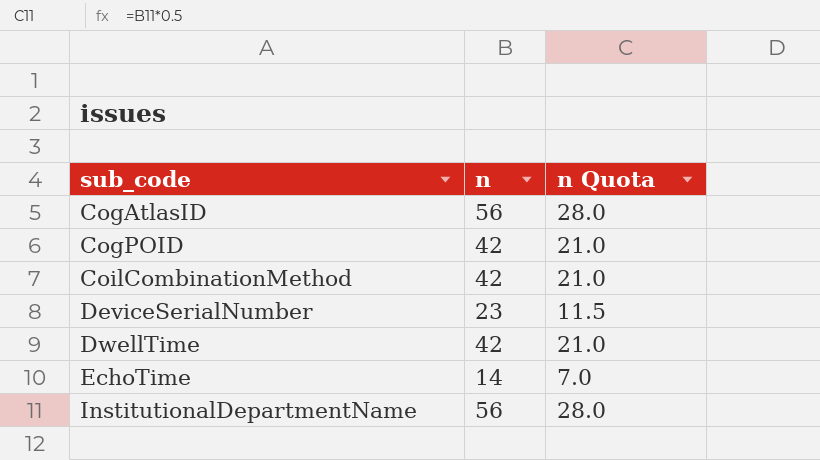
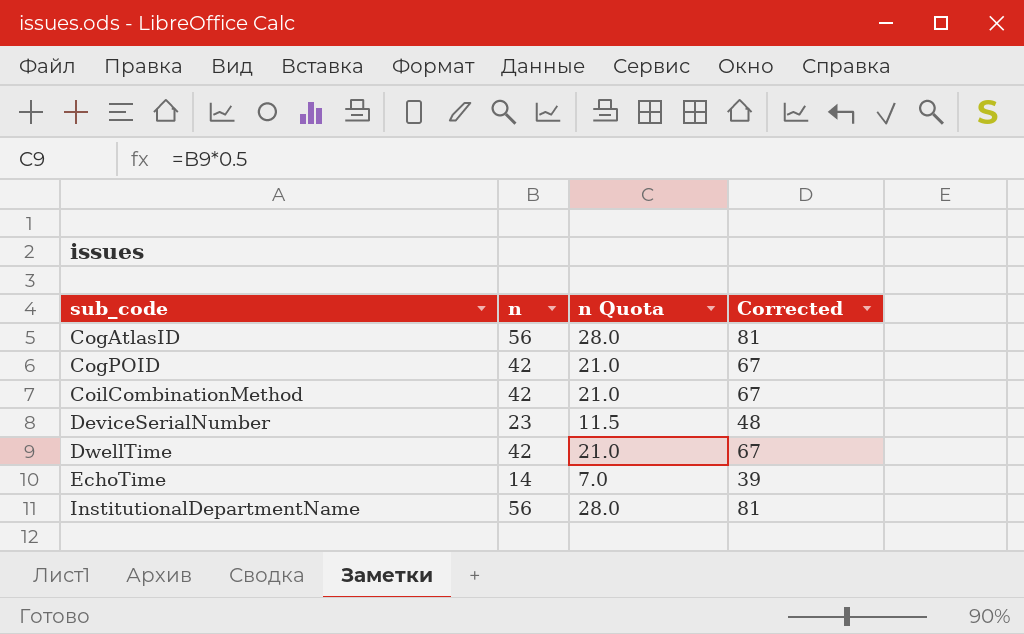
column Corrected | formula: none -> [n] + 25

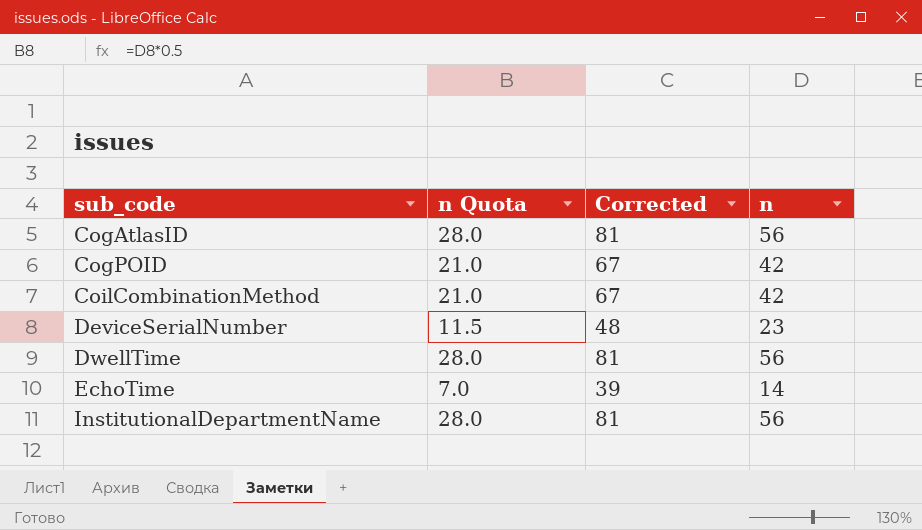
column n | position: 2 -> 4
DwellTime | n Quota: 21.0 -> 28.0
DwellTime | Corrected: 67 -> 81
DwellTime | n: 42 -> 56

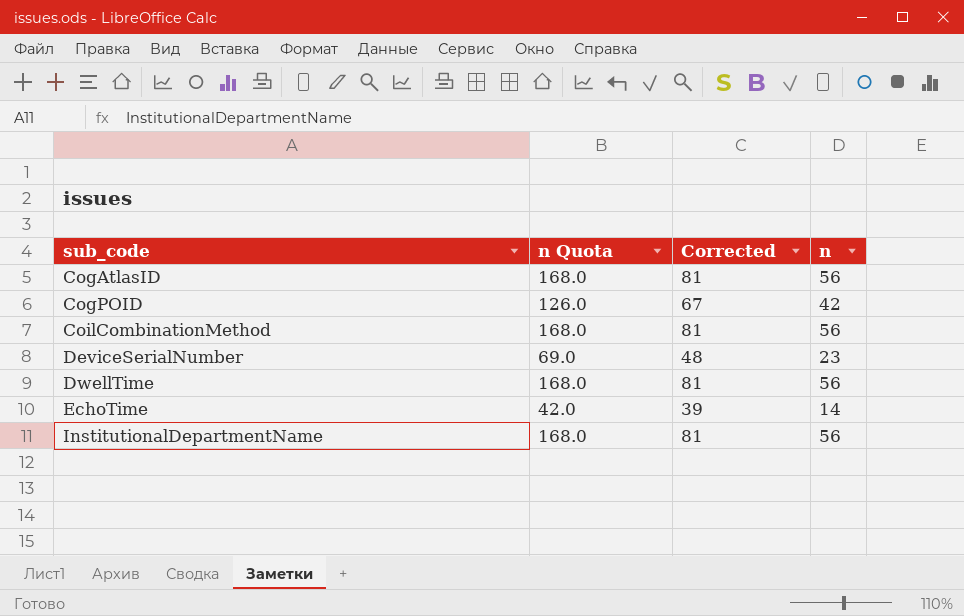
column n Quota | formula: [n] * 0.5 -> [n] * 3
CoilCombinationMethod | Corrected: 67 -> 81
CoilCombinationMethod | n: 42 -> 56

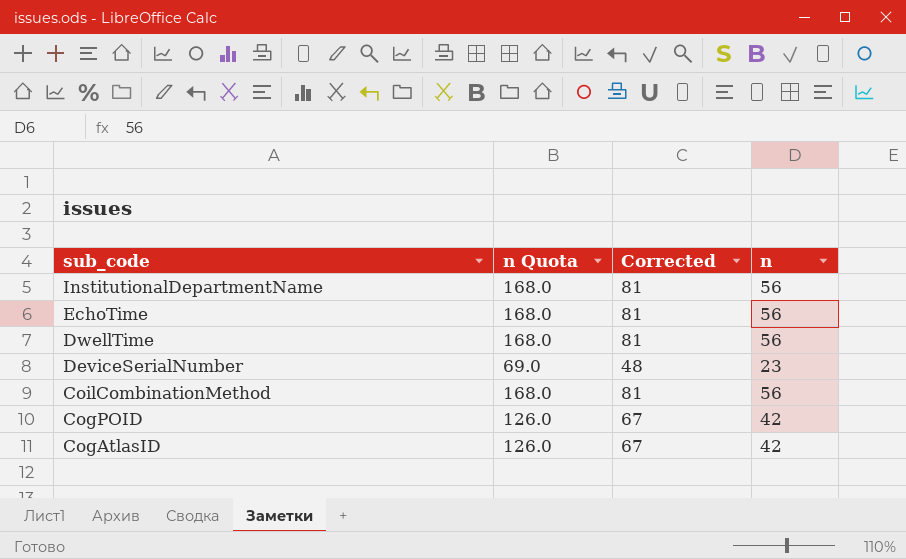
row order: sub_code ascending -> sub_code descending
EchoTime | n Quota: 42.0 -> 168.0
EchoTime | Corrected: 39 -> 81
EchoTime | n: 14 -> 56
CogAtlasID | n Quota: 168.0 -> 126.0
CogAtlasID | Corrected: 81 -> 67
CogAtlasID | n: 56 -> 42

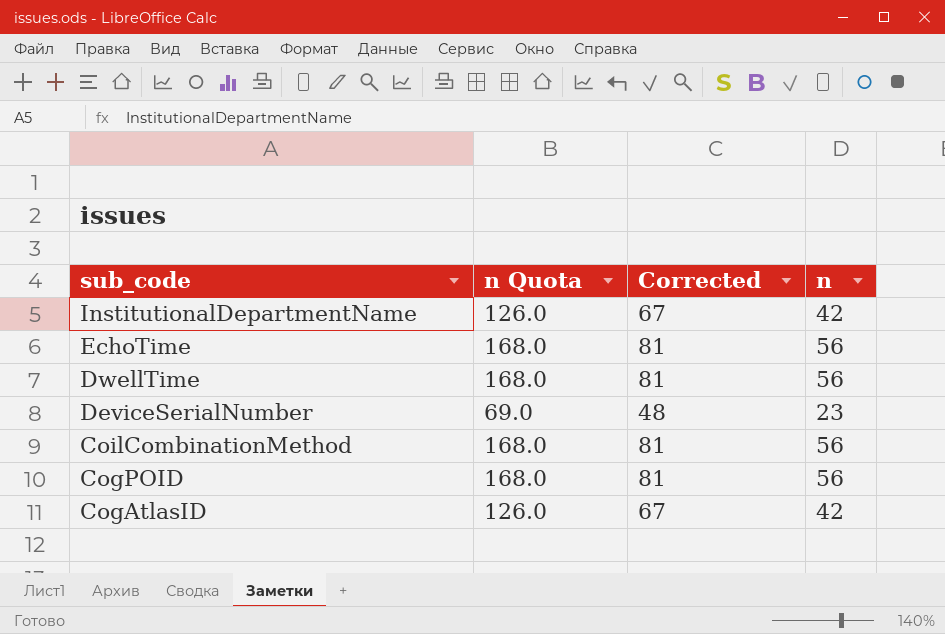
InstitutionalDepartmentName | n Quota: 168.0 -> 126.0
InstitutionalDepartmentName | Corrected: 81 -> 67
InstitutionalDepartmentName | n: 56 -> 42
CogPOID | n Quota: 126.0 -> 168.0
CogPOID | Corrected: 67 -> 81
CogPOID | n: 42 -> 56

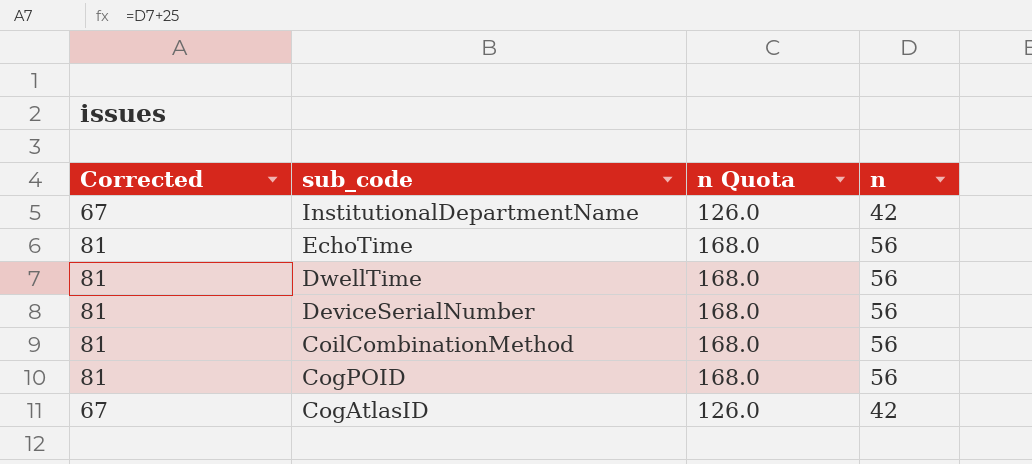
column Corrected | position: 3 -> 1
DeviceSerialNumber | Corrected: 48 -> 81
DeviceSerialNumber | n Quota: 69.0 -> 168.0
DeviceSerialNumber | n: 23 -> 56

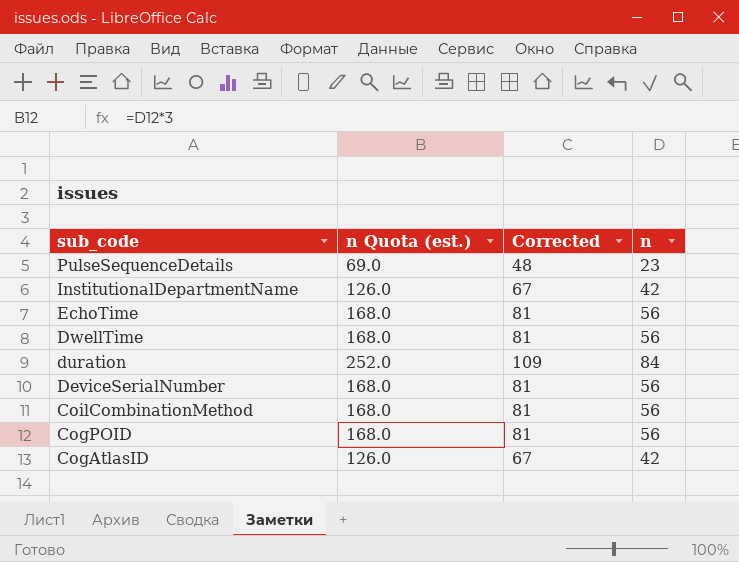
column name: n Quota -> n Quota (est.)
column Corrected | position: 1 -> 3
row PulseSequenceDetails: none -> 69.0 | 48 | 23
row duration: none -> 252.0 | 109 | 84

